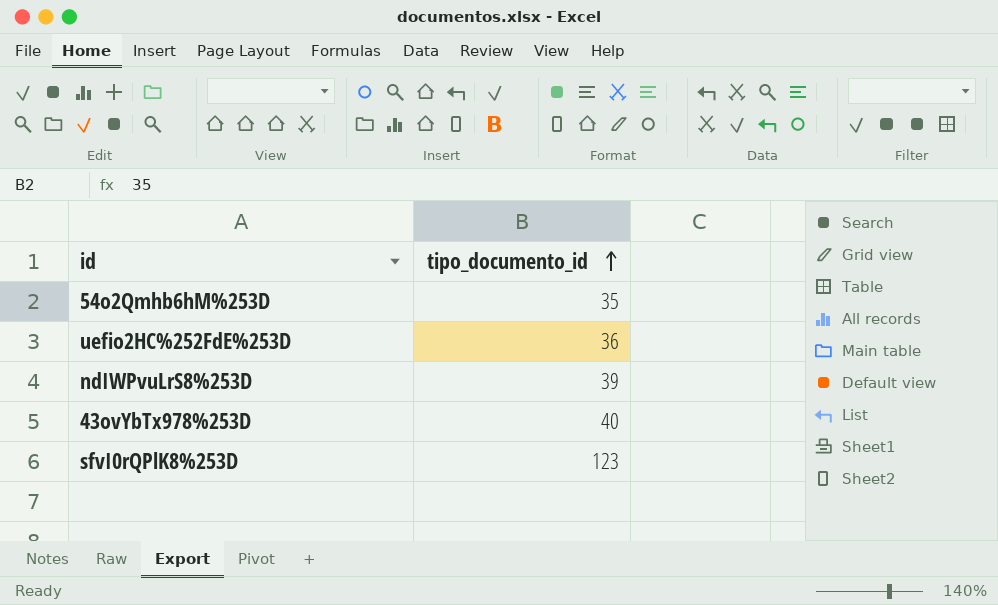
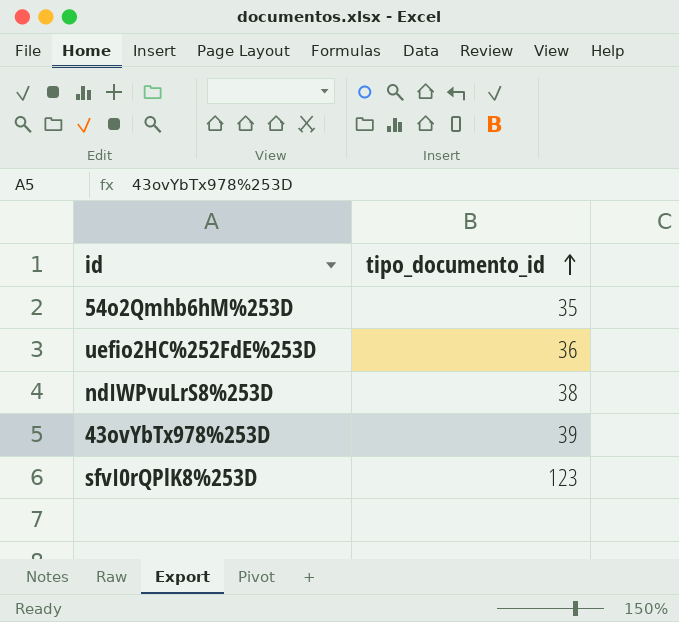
ndIWPvuLrS8%253D | tipo_documento_id: 39 -> 38
43ovYbTx978%253D | tipo_documento_id: 40 -> 39

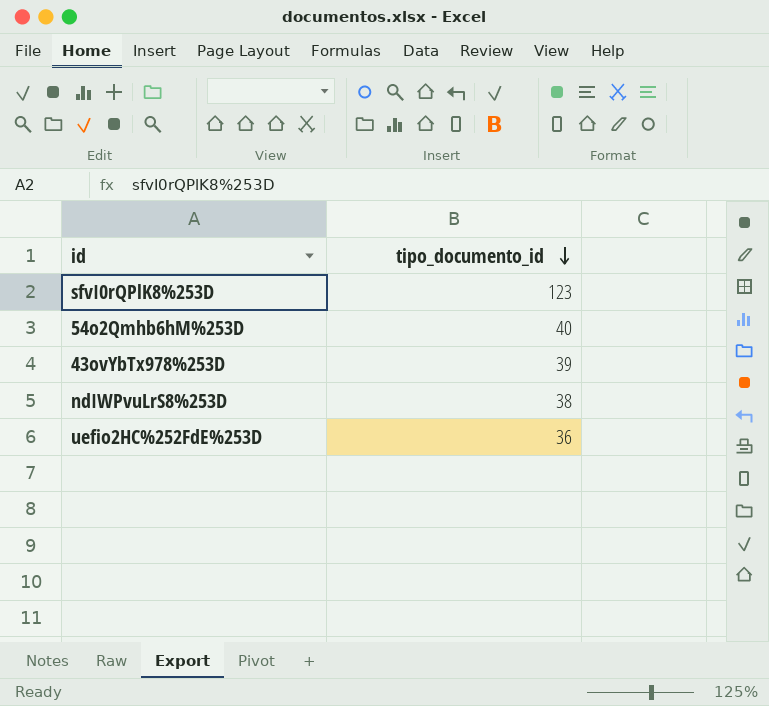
row order: tipo_documento_id ascending -> tipo_documento_id descending
54o2Qmhb6hM%253D | tipo_documento_id: 35 -> 40

